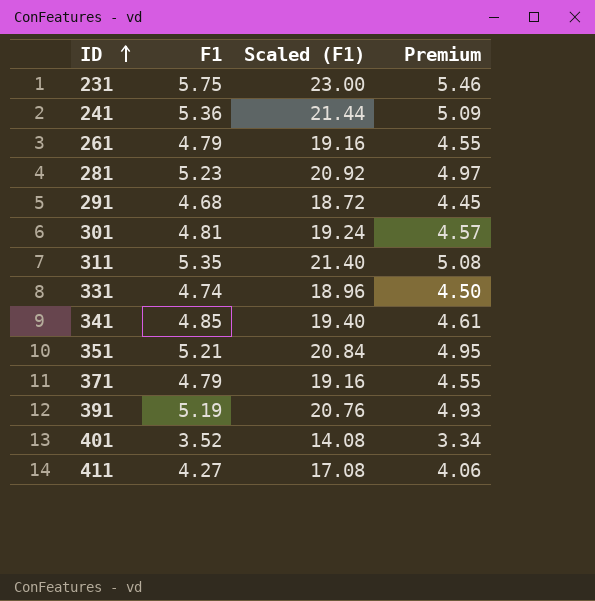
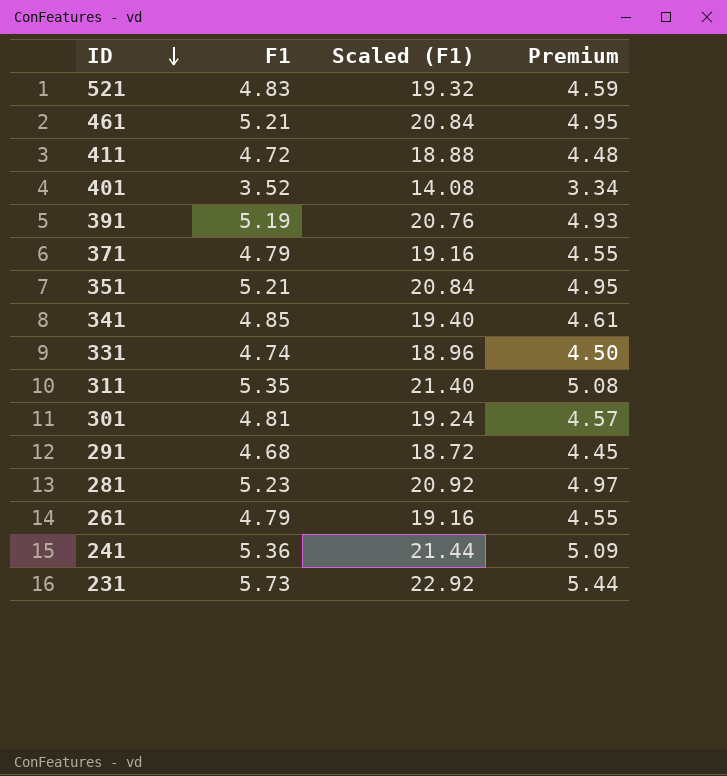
row order: ID ascending -> ID descending
row 521: none -> 4.83 | 19.32 | 4.59
row 461: none -> 5.21 | 20.84 | 4.95
411 | F1: 4.27 -> 4.72
411 | Scaled (F1): 17.08 -> 18.88
411 | Premium: 4.06 -> 4.48
231 | F1: 5.75 -> 5.73
231 | Scaled (F1): 23.00 -> 22.92
231 | Premium: 5.46 -> 5.44

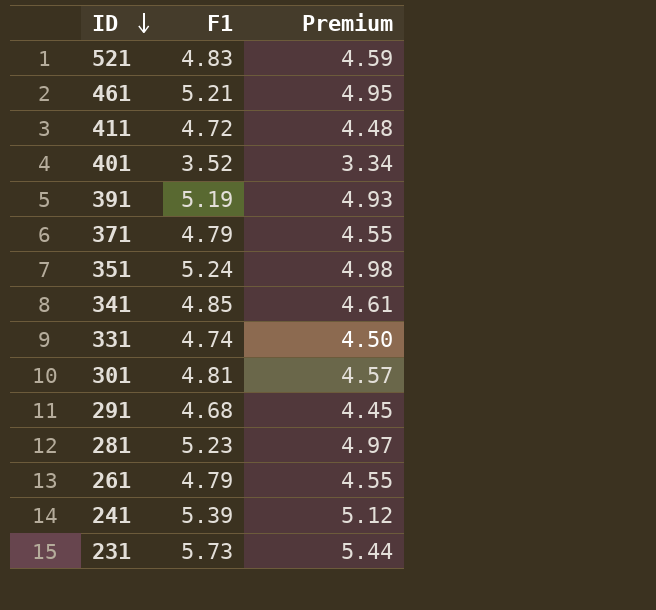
column Scaled (F1) | formula: [F1] * 4 -> none
row 311: 5.35 | 21.40 | 5.08 -> none
351 | F1: 5.21 -> 5.24
351 | Premium: 4.95 -> 4.98
241 | F1: 5.36 -> 5.39
241 | Premium: 5.09 -> 5.12

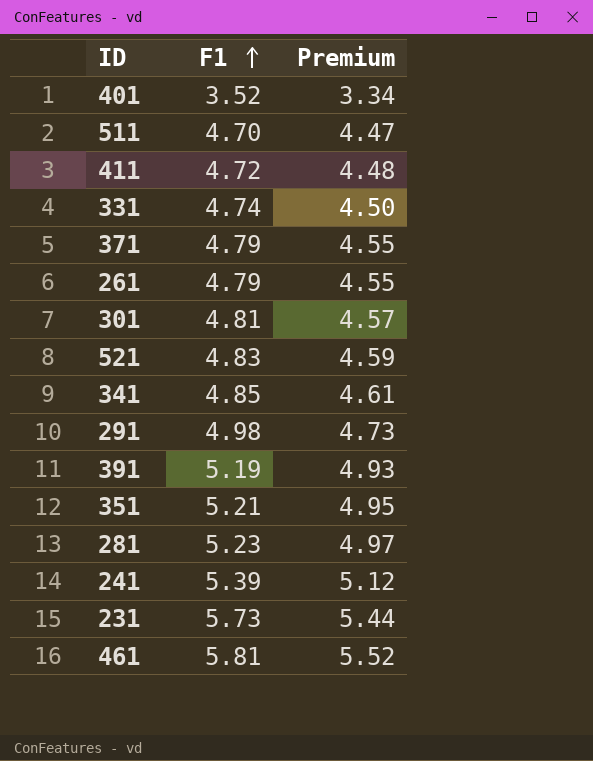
row order: ID descending -> F1 ascending
row 511: none -> 4.70 | 4.47
291 | F1: 4.68 -> 4.98
291 | Premium: 4.45 -> 4.73
351 | F1: 5.24 -> 5.21
351 | Premium: 4.98 -> 4.95
461 | F1: 5.21 -> 5.81
461 | Premium: 4.95 -> 5.52

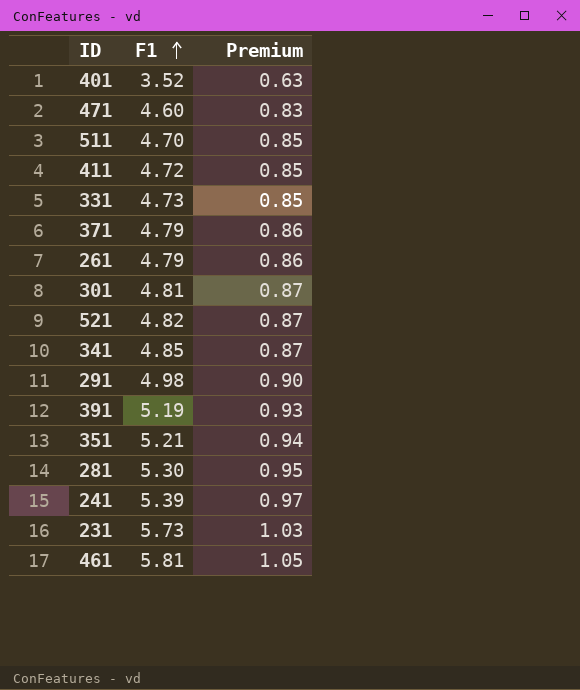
column Premium | formula: [F1] * 0.95 -> [F1] * 0.18
row 471: none -> 4.60 | 0.83
331 | F1: 4.74 -> 4.73
521 | F1: 4.83 -> 4.82
281 | F1: 5.23 -> 5.30

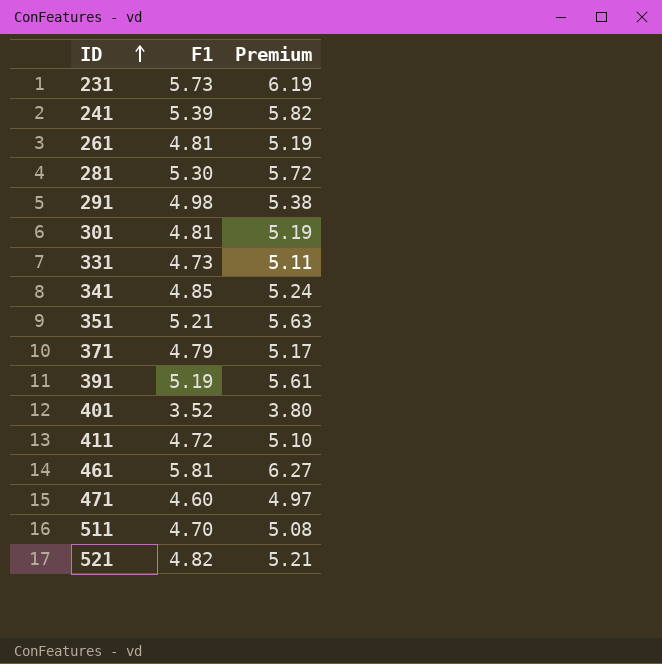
row order: F1 ascending -> ID ascending
column Premium | formula: [F1] * 0.18 -> [F1] * 1.08
261 | F1: 4.79 -> 4.81

